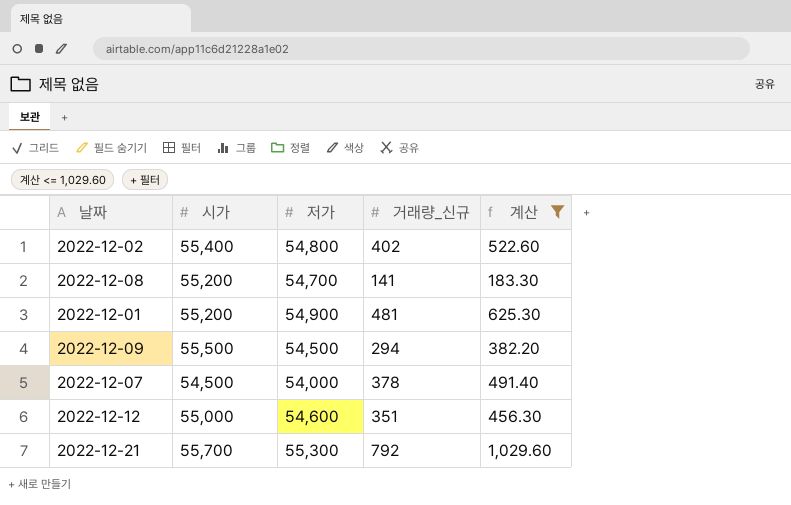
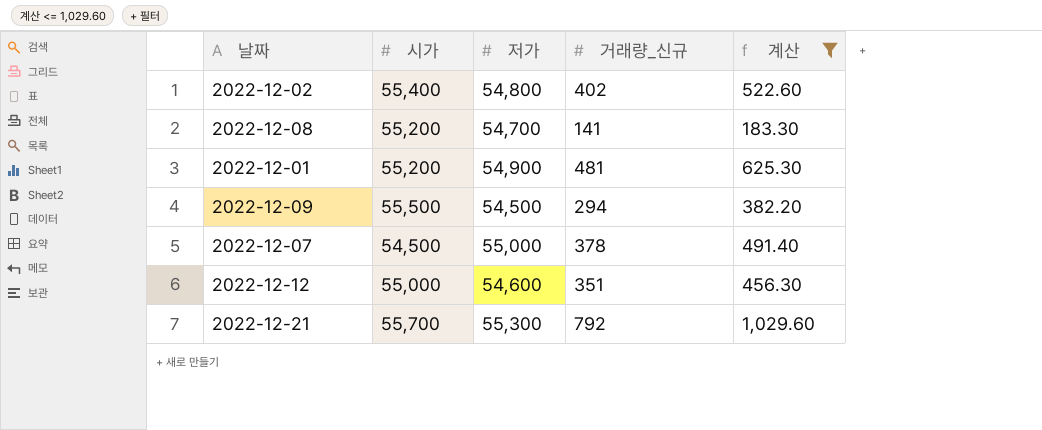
2022-12-07 | 저가: 54,000 -> 55,000

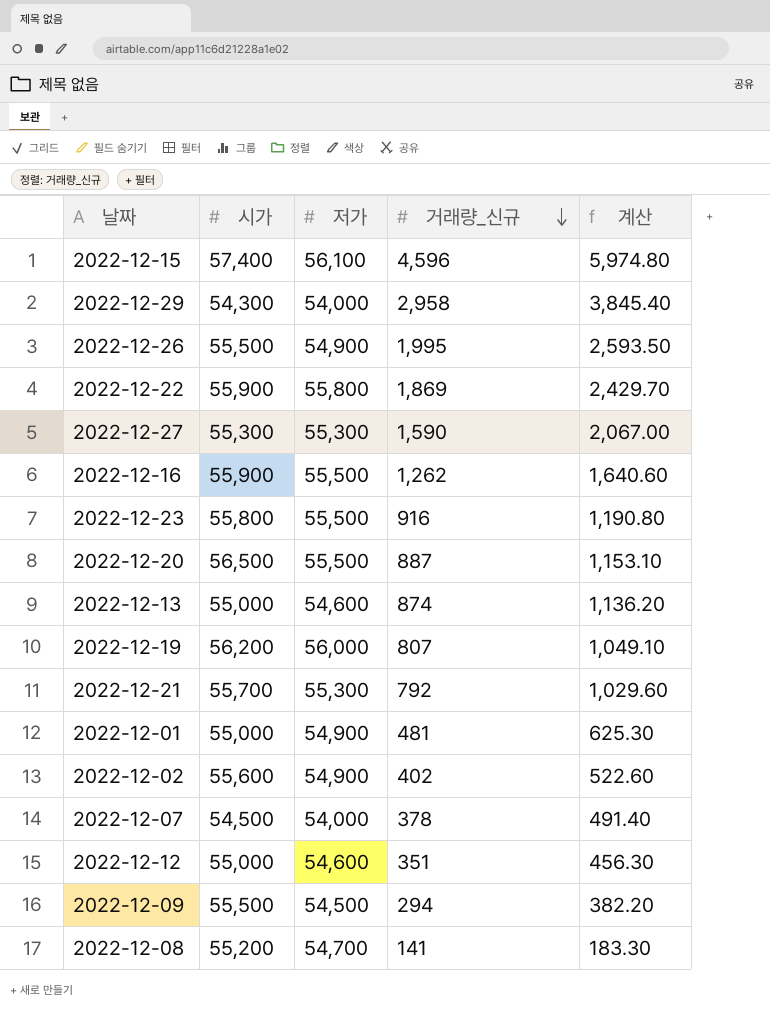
filter: 계산 <= 1,029.60 -> none
row order: none -> 거래량_신규 descending
2022-12-01 | 시가: 55,200 -> 55,000
2022-12-02 | 시가: 55,400 -> 55,600
2022-12-02 | 저가: 54,800 -> 54,900
2022-12-07 | 저가: 55,000 -> 54,000

